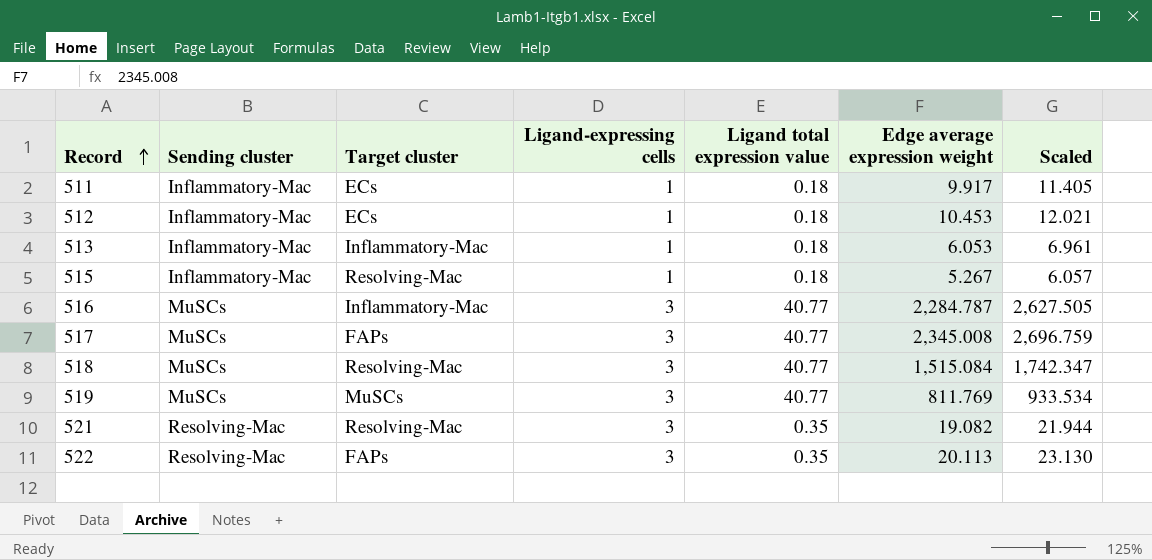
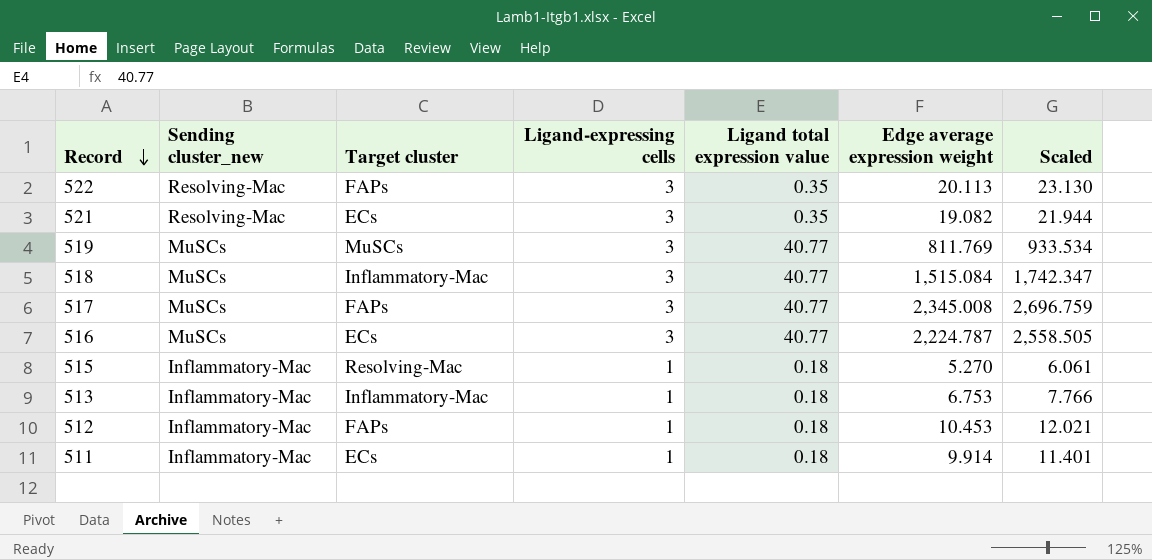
row order: Record ascending -> Record descending
column name: Sending cluster -> Sending cluster_new
521 | Target cluster: Resolving-Mac -> ECs
518 | Target cluster: Resolving-Mac -> Inflammatory-Mac
516 | Target cluster: Inflammatory-Mac -> ECs
516 | Edge average expression weight: 2,284.787 -> 2,224.787
516 | Scaled: 2,627.505 -> 2,558.505
515 | Edge average expression weight: 5.267 -> 5.270
515 | Scaled: 6.057 -> 6.061
513 | Edge average expression weight: 6.053 -> 6.753
513 | Scaled: 6.961 -> 7.766
512 | Target cluster: ECs -> FAPs
511 | Edge average expression weight: 9.917 -> 9.914
511 | Scaled: 11.405 -> 11.401

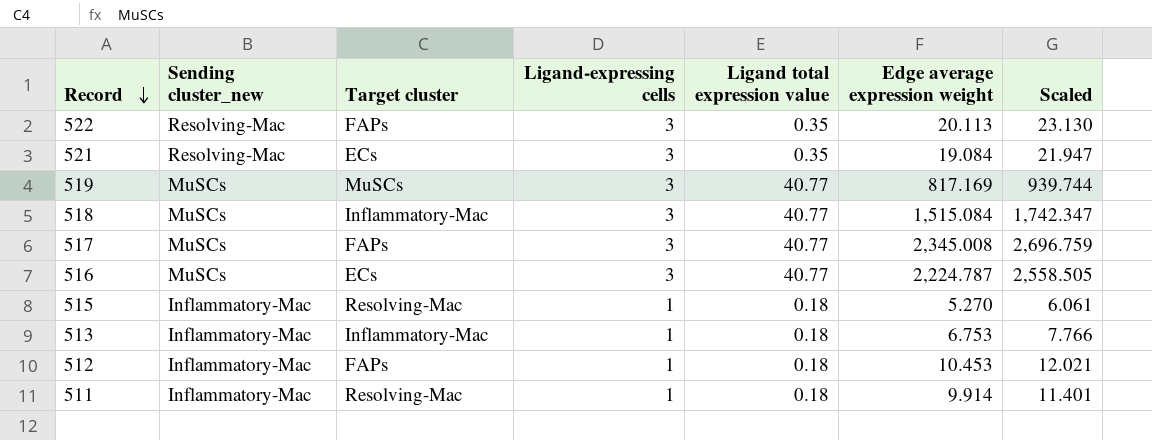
521 | Edge average expression weight: 19.082 -> 19.084
521 | Scaled: 21.944 -> 21.947
519 | Edge average expression weight: 811.769 -> 817.169
519 | Scaled: 933.534 -> 939.744
511 | Target cluster: ECs -> Resolving-Mac

